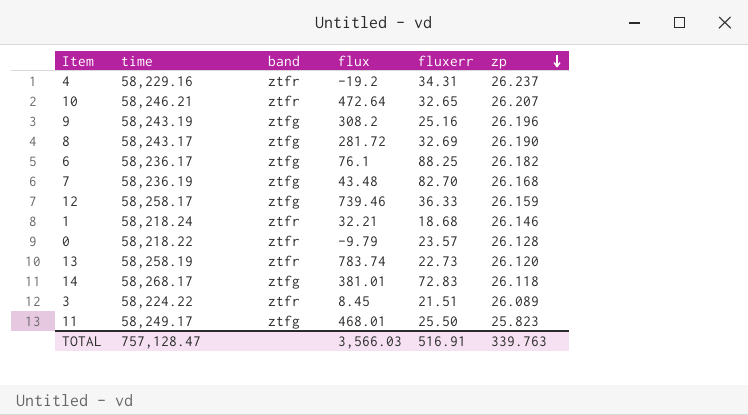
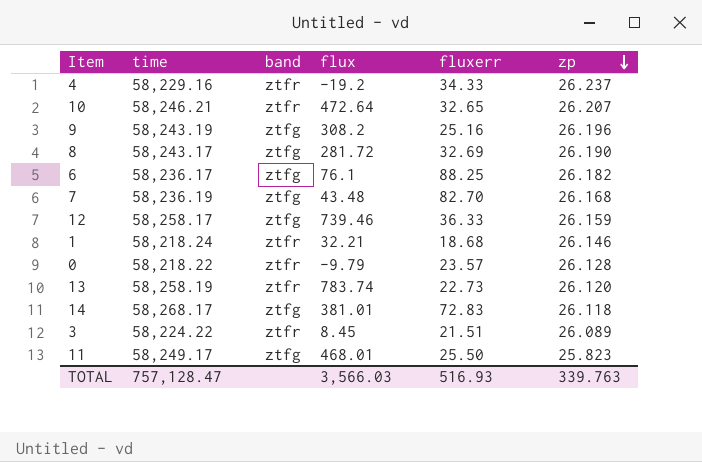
4 | fluxerr: 34.31 -> 34.33
TOTAL | fluxerr: 516.91 -> 516.93

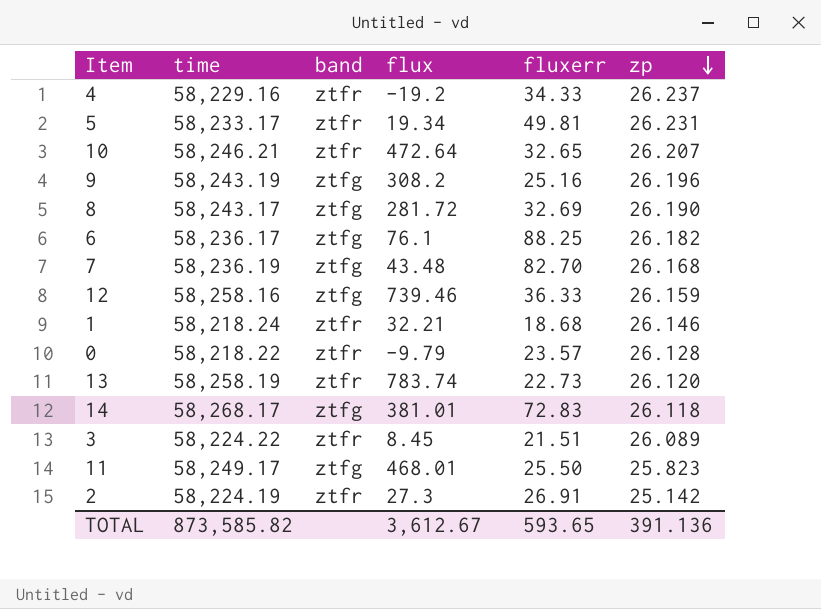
row 5: none -> 58,233.17 | ztfr | 19.34 | 49.81 | 26.231
12 | time: 58,258.17 -> 58,258.16
row 2: none -> 58,224.19 | ztfr | 27.3 | 26.91 | 25.142
TOTAL | time: 757,128.47 -> 873,585.82
TOTAL | flux: 3,566.03 -> 3,612.67
TOTAL | fluxerr: 516.93 -> 593.65
TOTAL | zp: 339.763 -> 391.136

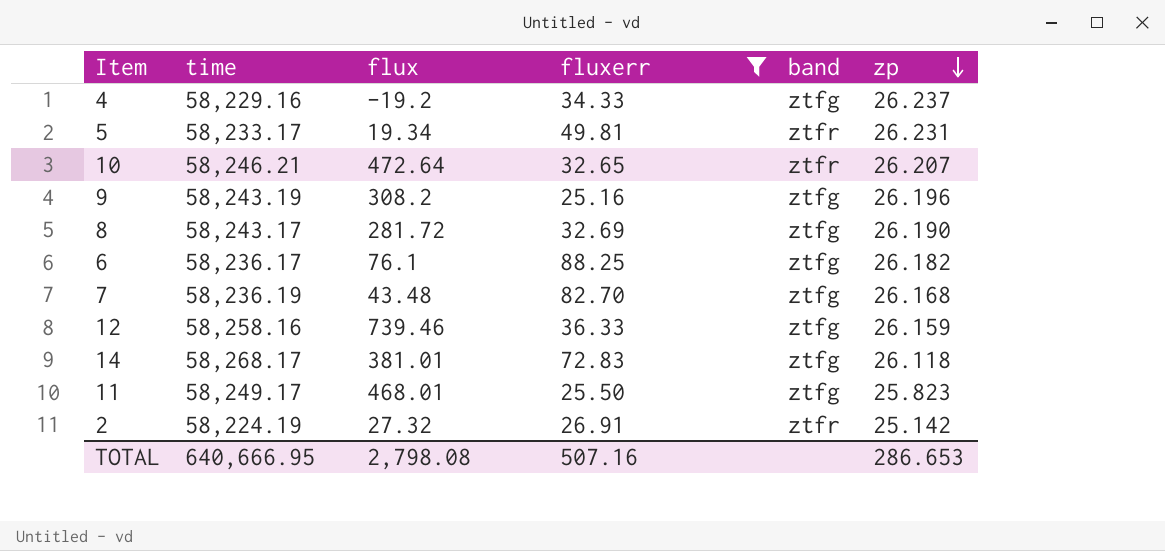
filter: none -> fluxerr >= 25.16
column band | position: 3 -> 5
4 | band: ztfr -> ztfg
2 | flux: 27.3 -> 27.32
TOTAL | time: 873,585.82 -> 640,666.95
TOTAL | flux: 3,612.67 -> 2,798.08
TOTAL | fluxerr: 593.65 -> 507.16
TOTAL | zp: 391.136 -> 286.653

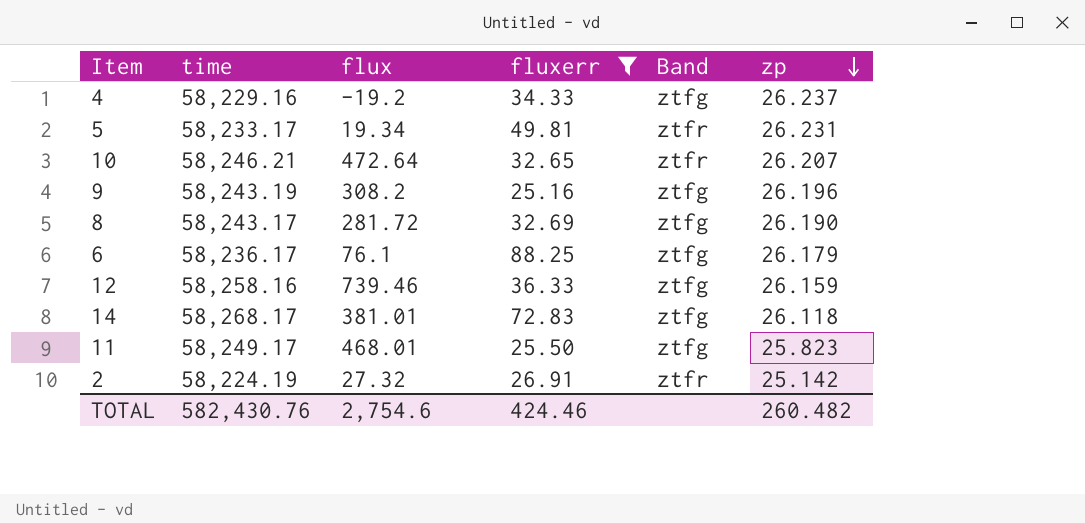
column name: band -> Band
row 7: 58,236.19 | 43.48 | 82.70 | ztfg | 26.168 -> none
6 | zp: 26.182 -> 26.179
TOTAL | time: 640,666.95 -> 582,430.76
TOTAL | flux: 2,798.08 -> 2,754.6
TOTAL | fluxerr: 507.16 -> 424.46
TOTAL | zp: 286.653 -> 260.482

